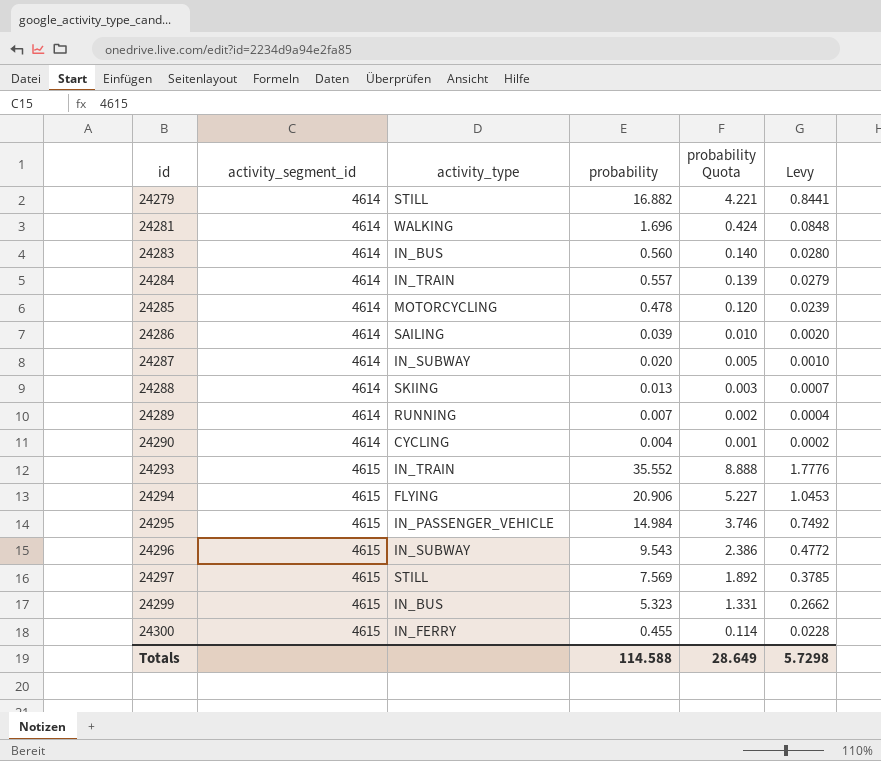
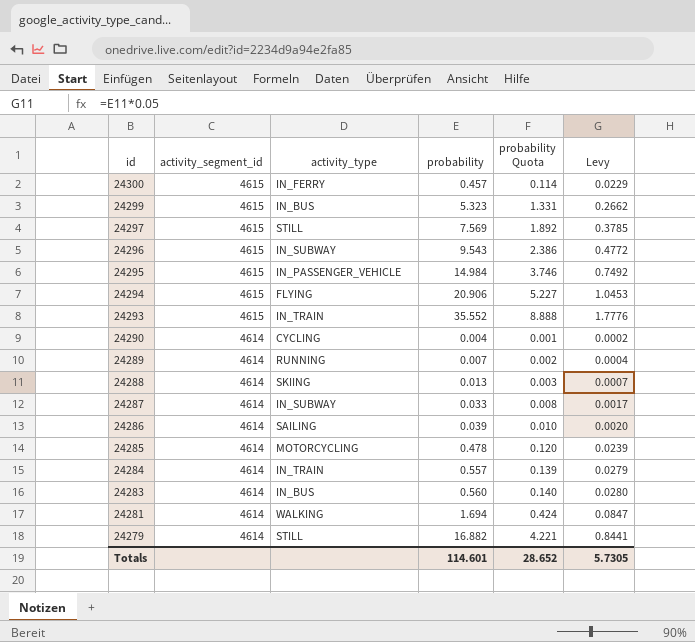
row order: id ascending -> id descending
24300 | probability: 0.455 -> 0.457
24300 | Levy: 0.0228 -> 0.0229
24287 | probability: 0.020 -> 0.033
24287 | probability Quota: 0.005 -> 0.008
24287 | Levy: 0.0010 -> 0.0017
24281 | probability: 1.696 -> 1.694
24281 | Levy: 0.0848 -> 0.0847
Totals | probability: 114.588 -> 114.601
Totals | probability Quota: 28.649 -> 28.652
Totals | Levy: 5.7298 -> 5.7305

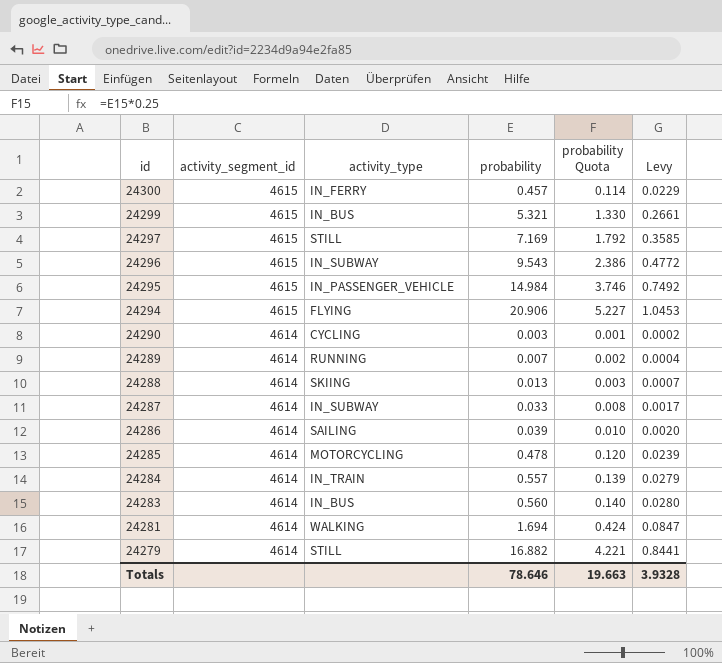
row 24293: 4615 | IN_TRAIN | 35.552 | 8.888 | 1.7776 -> none
24299 | probability: 5.323 -> 5.321
24299 | probability Quota: 1.331 -> 1.330
24299 | Levy: 0.2662 -> 0.2661
24297 | probability: 7.569 -> 7.169
24297 | probability Quota: 1.892 -> 1.792
24297 | Levy: 0.3785 -> 0.3585
24290 | probability: 0.004 -> 0.003
Totals | probability: 114.601 -> 78.646
Totals | probability Quota: 28.652 -> 19.663
Totals | Levy: 5.7305 -> 3.9328

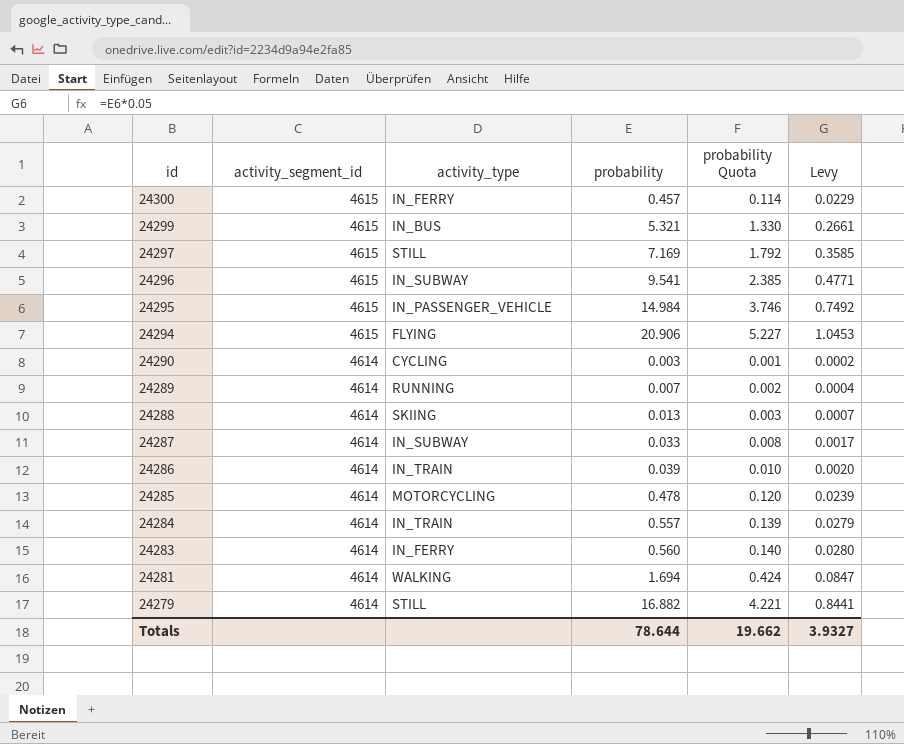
24296 | probability: 9.543 -> 9.541
24296 | probability Quota: 2.386 -> 2.385
24296 | Levy: 0.4772 -> 0.4771
24286 | activity_type: SAILING -> IN_TRAIN
24283 | activity_type: IN_BUS -> IN_FERRY
Totals | probability: 78.646 -> 78.644
Totals | probability Quota: 19.663 -> 19.662
Totals | Levy: 3.9328 -> 3.9327

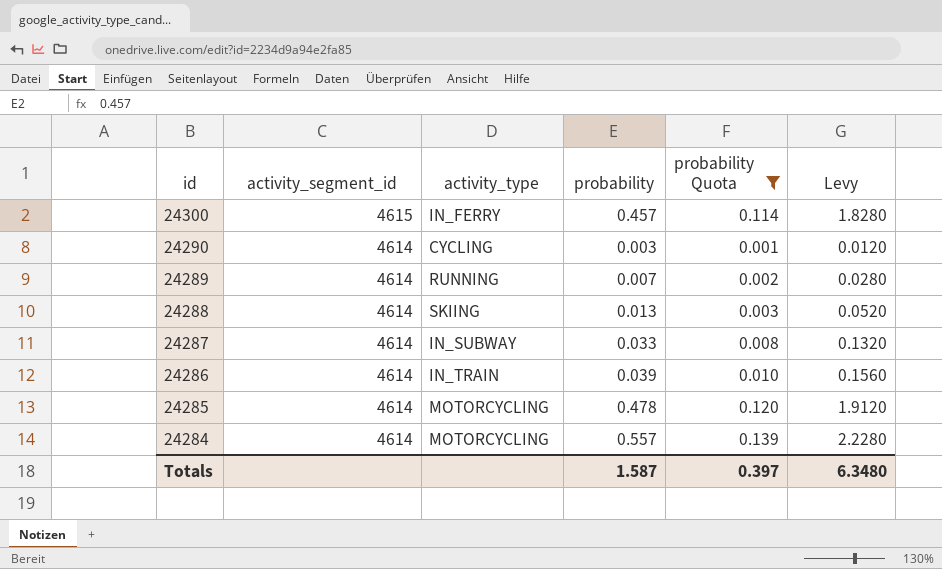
filter: none -> probability Quota <= 0.139
column Levy | formula: [probability] * 0.05 -> [probability] * 4
24284 | activity_type: IN_TRAIN -> MOTORCYCLING
Totals | probability: 78.644 -> 1.587
Totals | probability Quota: 19.662 -> 0.397
Totals | Levy: 3.9327 -> 6.3480

